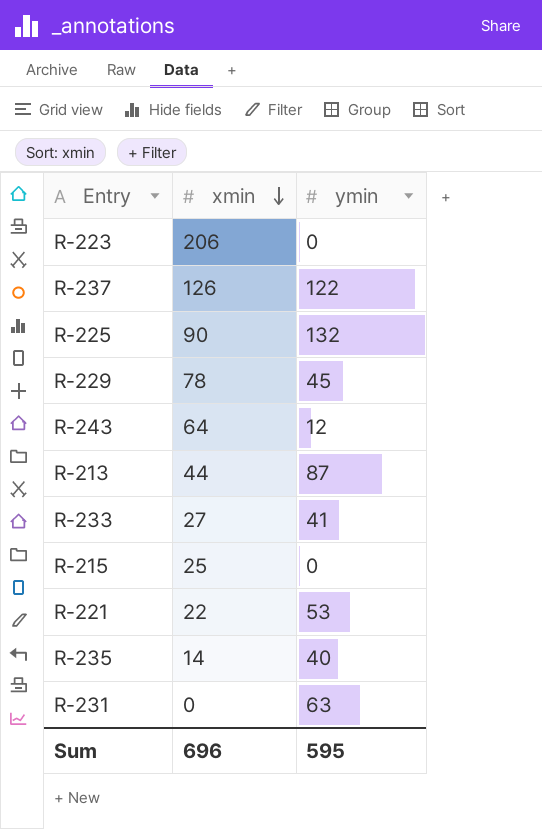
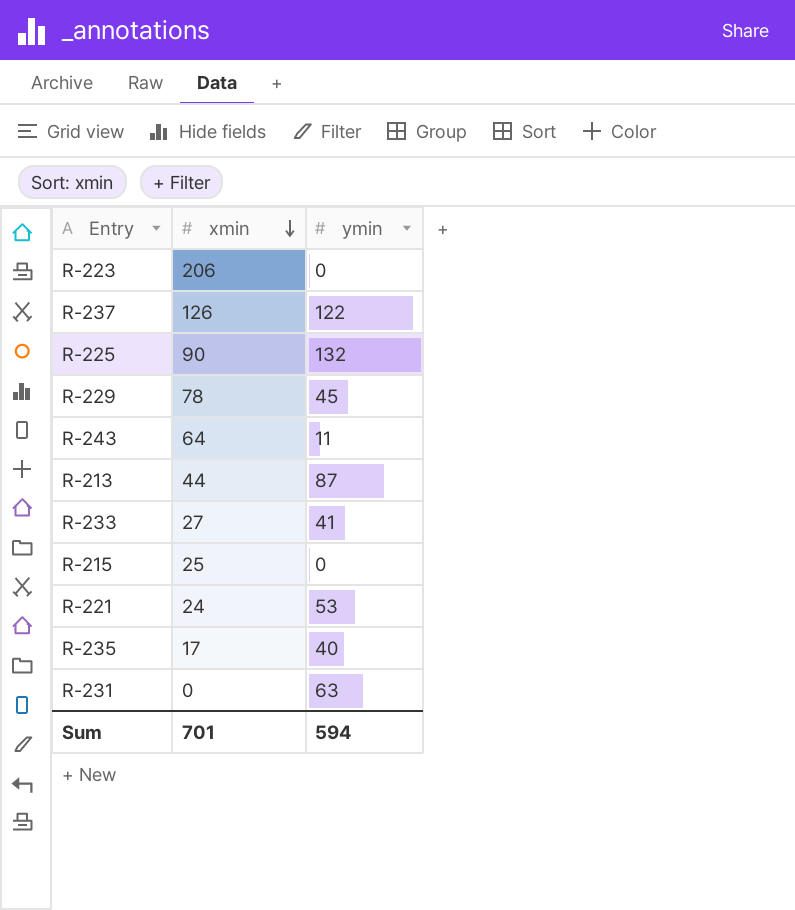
R-243 | ymin: 12 -> 11
R-221 | xmin: 22 -> 24
R-235 | xmin: 14 -> 17
Sum | xmin: 696 -> 701
Sum | ymin: 595 -> 594

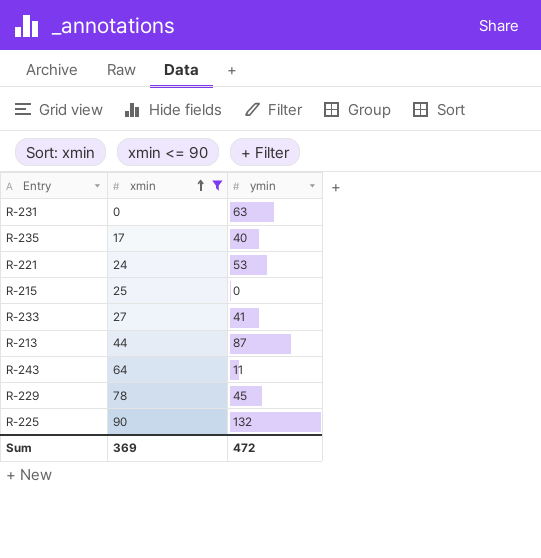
filter: none -> xmin <= 90
row order: xmin descending -> xmin ascending
Sum | xmin: 701 -> 369
Sum | ymin: 594 -> 472

